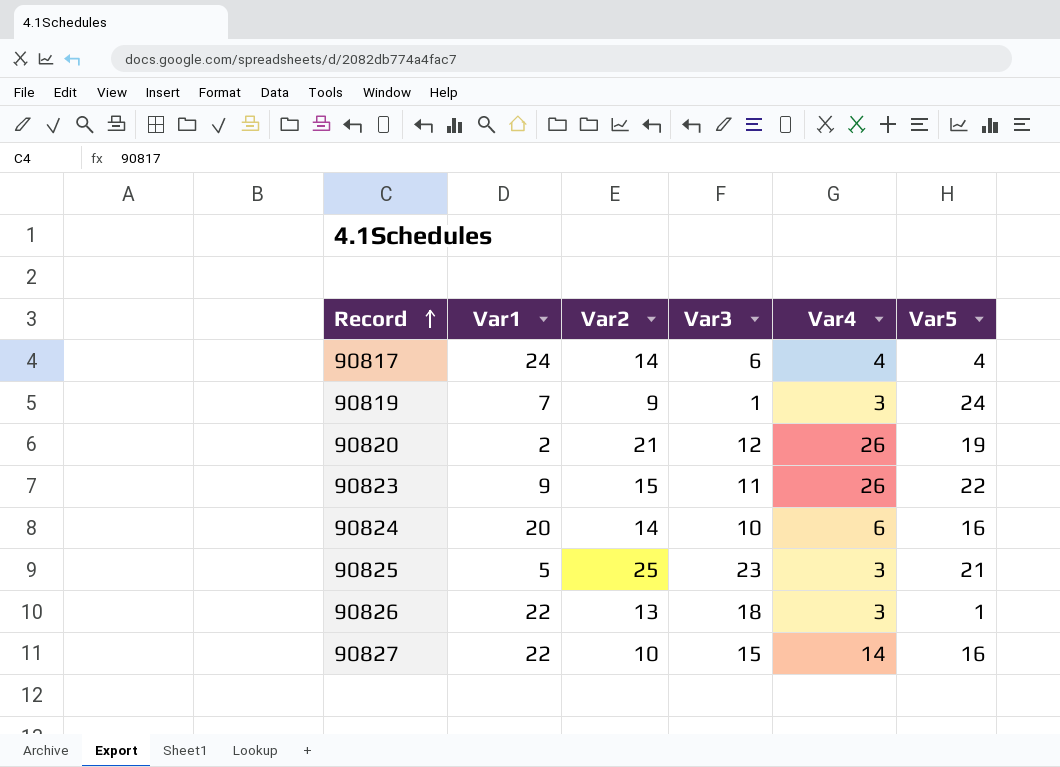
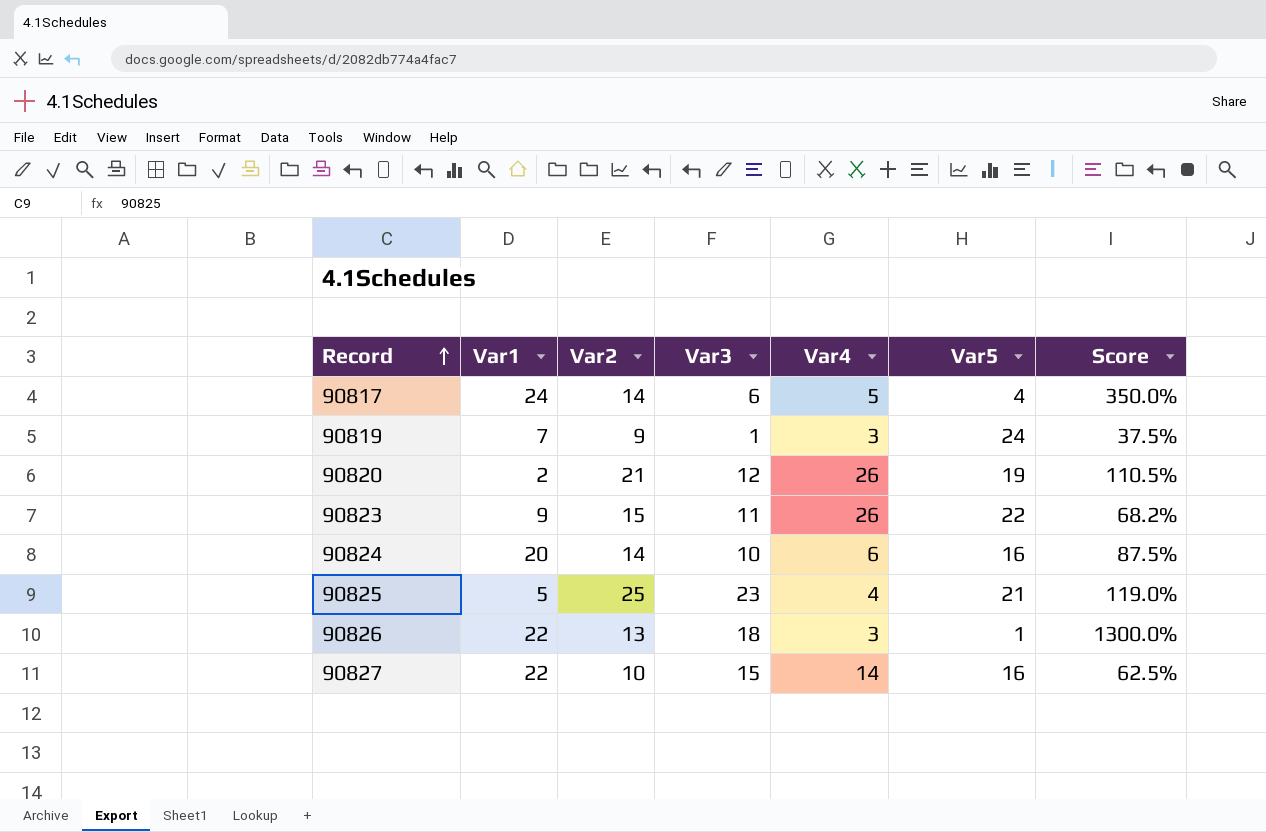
column Score | formula: none -> [Var2] / [Var5]
90817 | Var4: 4 -> 5
90825 | Var4: 3 -> 4

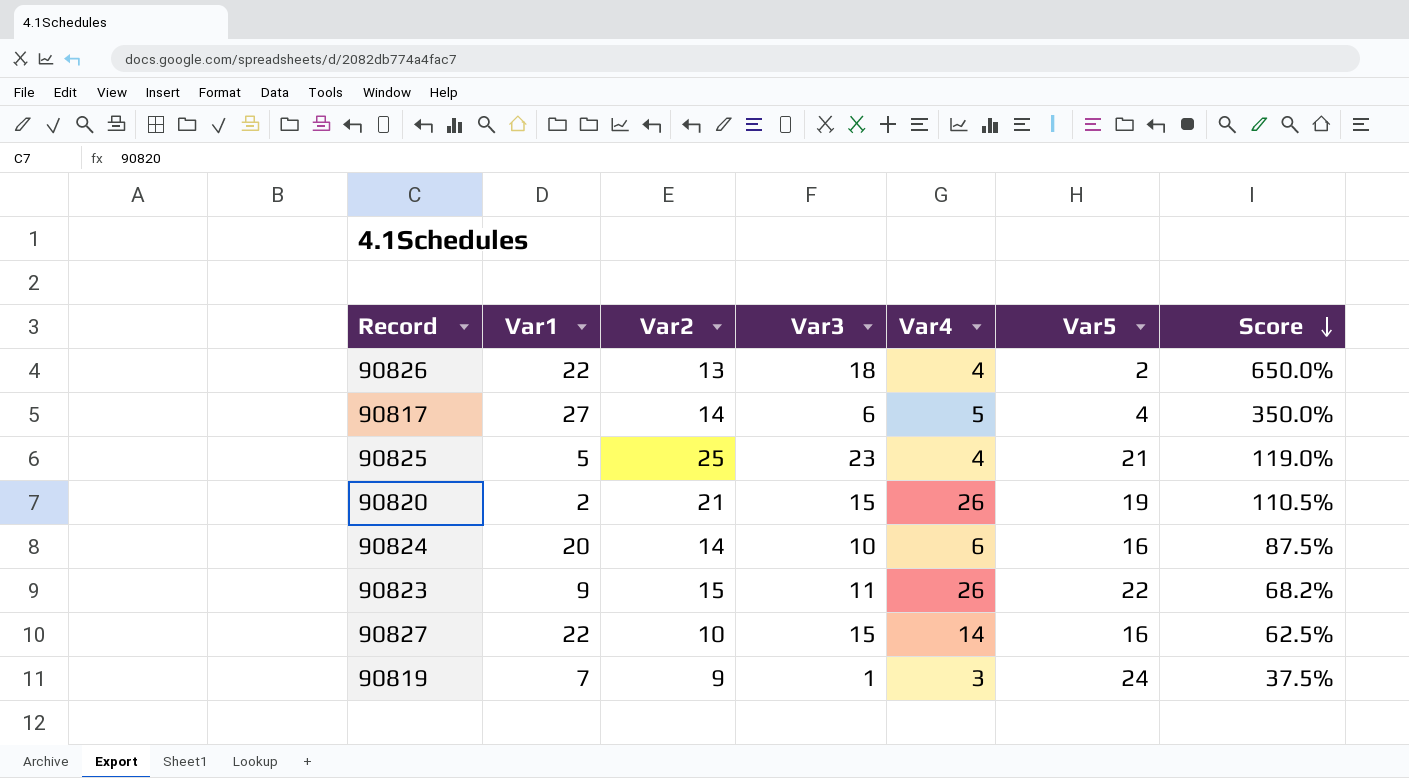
row order: Record ascending -> Score descending
90826 | Var4: 3 -> 4
90826 | Var5: 1 -> 2
90826 | Score: 1300.0% -> 650.0%
90817 | Var1: 24 -> 27
90820 | Var3: 12 -> 15

